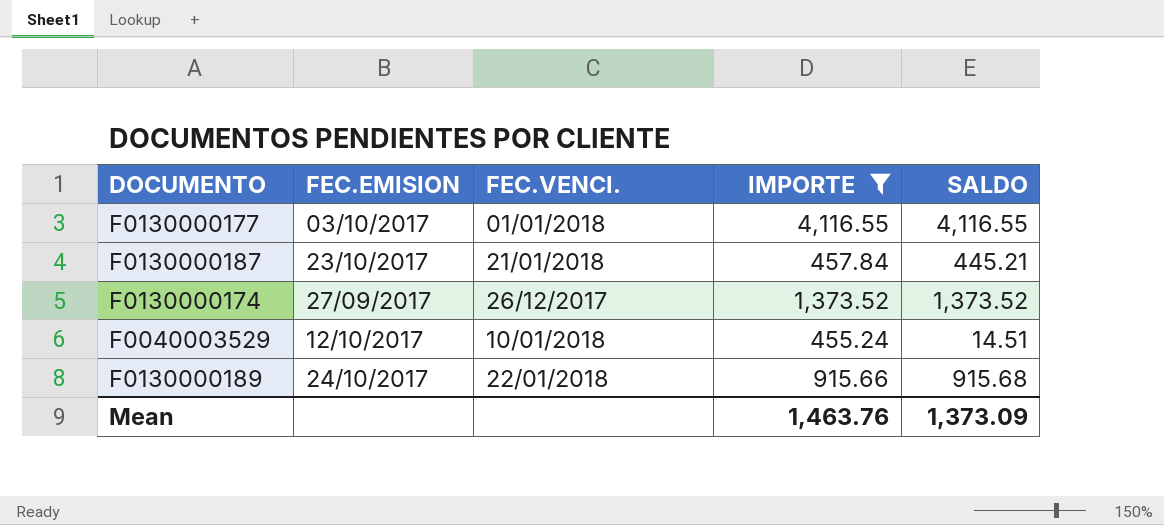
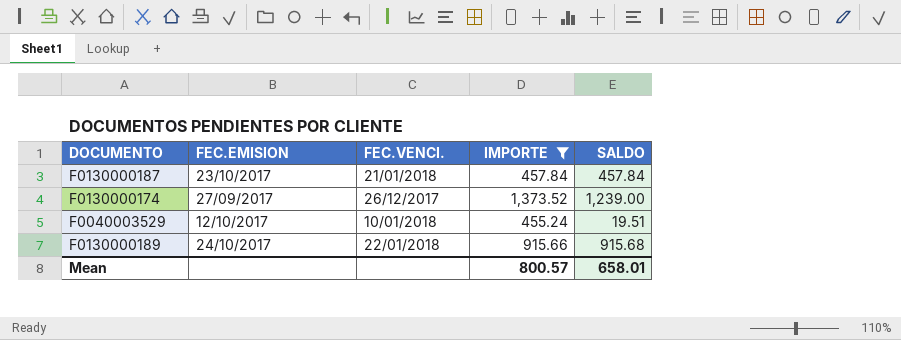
row F0130000177: 03/10/2017 | 01/01/2018 | 4,116.55 | 4,116.55 -> none
F0130000187 | SALDO: 445.21 -> 457.84
F0130000174 | SALDO: 1,373.52 -> 1,239.00
F0040003529 | SALDO: 14.51 -> 19.51
Mean | IMPORTE: 1,463.76 -> 800.57
Mean | SALDO: 1,373.09 -> 658.01

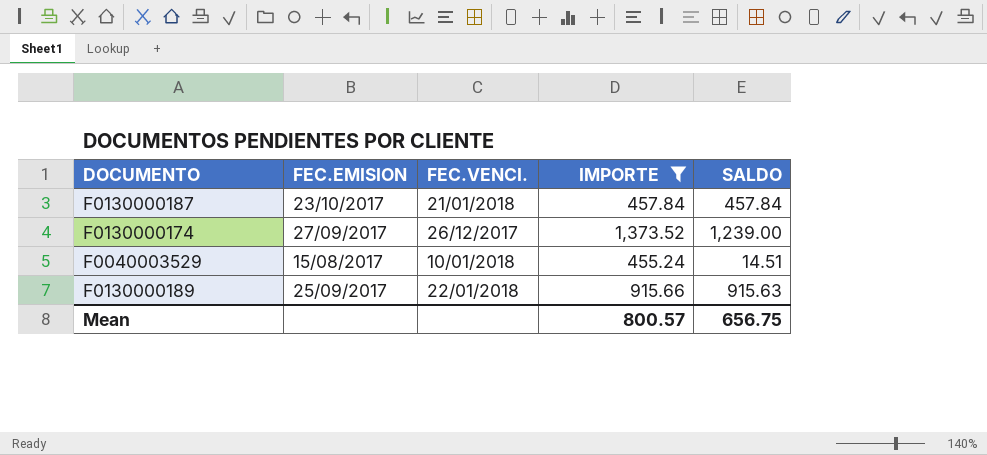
F0040003529 | FEC.EMISION: 12/10/2017 -> 15/08/2017
F0040003529 | SALDO: 19.51 -> 14.51
F0130000189 | FEC.EMISION: 24/10/2017 -> 25/09/2017
F0130000189 | SALDO: 915.68 -> 915.63
Mean | SALDO: 658.01 -> 656.75

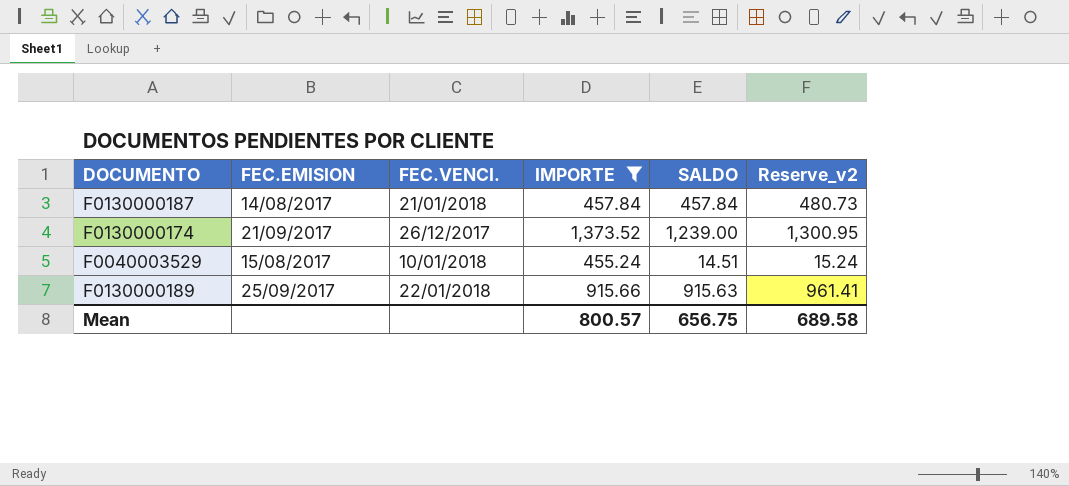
column Reserve_v2 | formula: none -> [SALDO] * 1.05
F0130000187 | FEC.EMISION: 23/10/2017 -> 14/08/2017
F0130000174 | FEC.EMISION: 27/09/2017 -> 21/09/2017

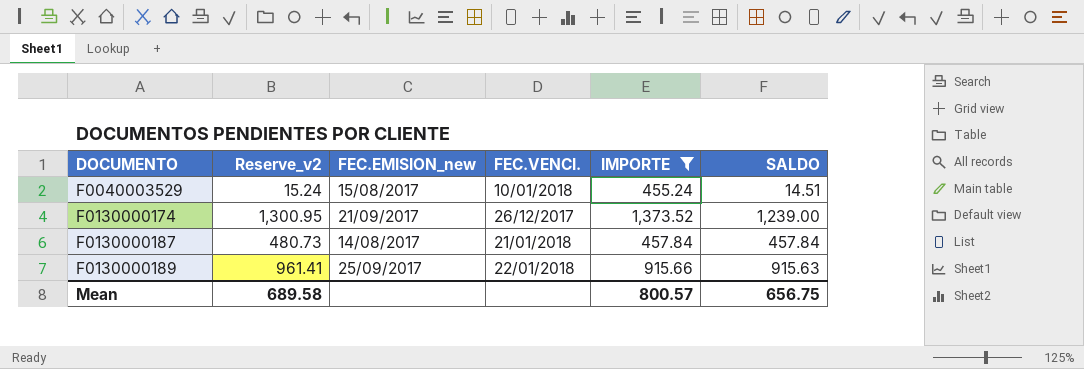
row order: none -> DOCUMENTO ascending
column Reserve_v2 | position: 6 -> 2
column name: FEC.EMISION -> FEC.EMISION_new

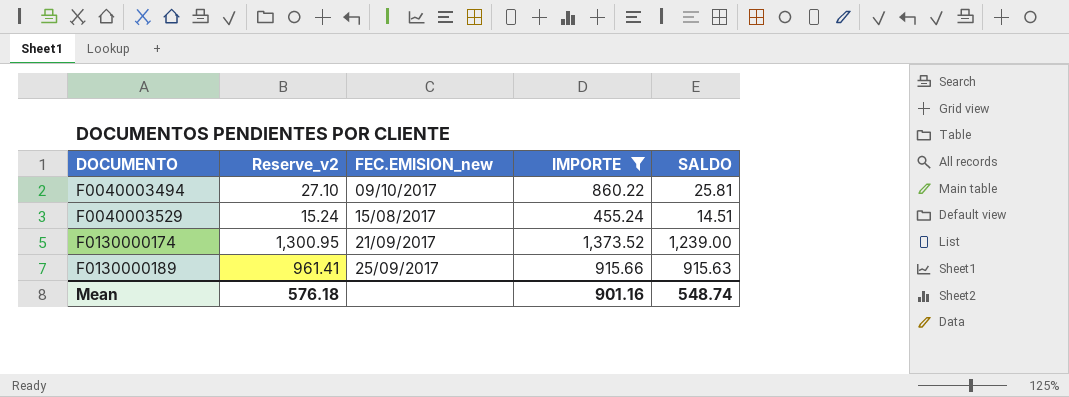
column FEC.VENCI. | position: 4 -> none
row F0130000187: 480.73 | 14/08/2017 | 21/01/2018 | 457.84 | 457.84 -> none
row F0040003494: none -> 27.10 | 09/10/2017 | 860.22 | 25.81
Mean | Reserve_v2: 689.58 -> 576.18
Mean | IMPORTE: 800.57 -> 901.16
Mean | SALDO: 656.75 -> 548.74

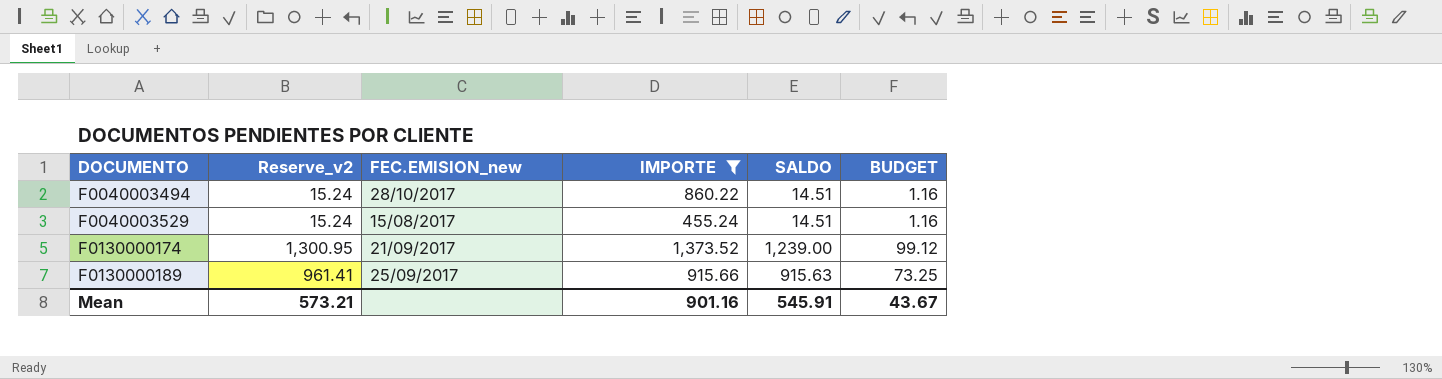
column BUDGET | formula: none -> [SALDO] * 0.08
F0040003494 | Reserve_v2: 27.10 -> 15.24
F0040003494 | FEC.EMISION_new: 09/10/2017 -> 28/10/2017
F0040003494 | SALDO: 25.81 -> 14.51
Mean | Reserve_v2: 576.18 -> 573.21
Mean | SALDO: 548.74 -> 545.91

